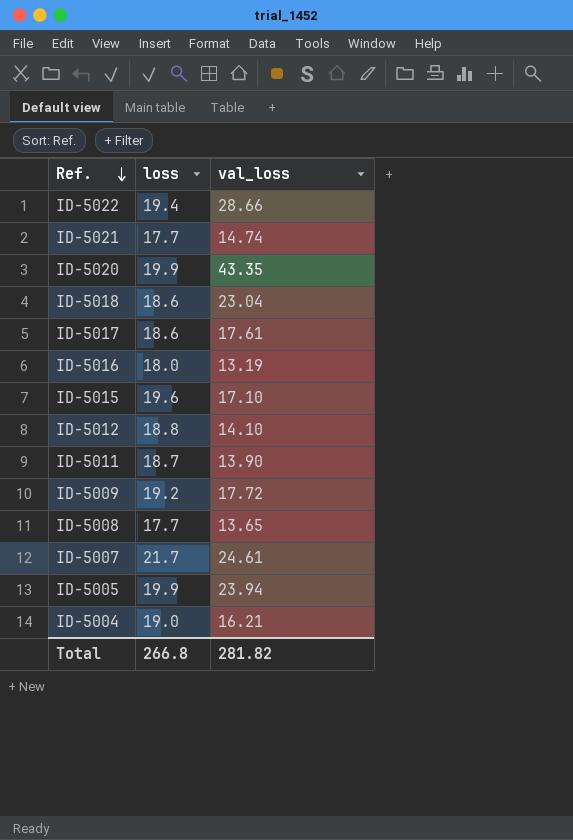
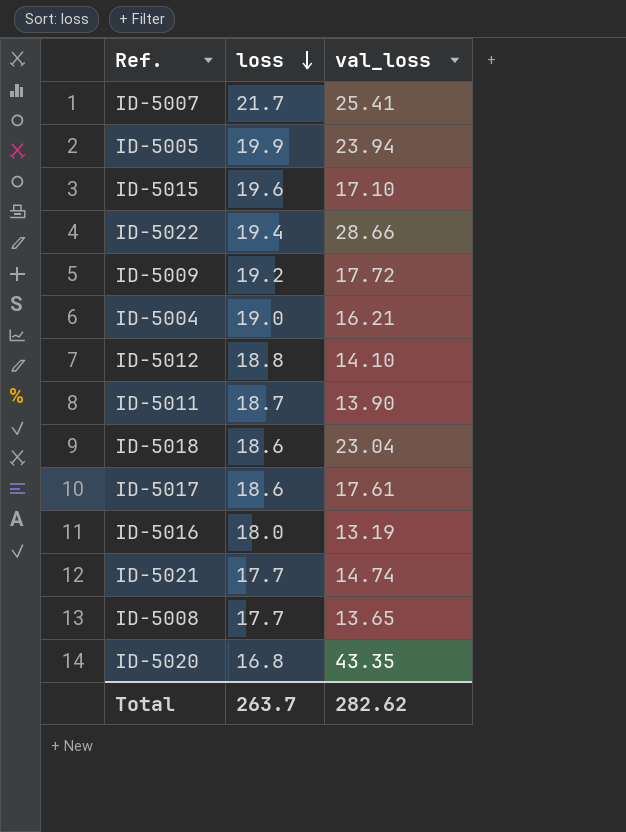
row order: Ref. descending -> loss descending
ID-5007 | val_loss: 24.61 -> 25.41
ID-5020 | loss: 19.9 -> 16.8
Total | loss: 266.8 -> 263.7
Total | val_loss: 281.82 -> 282.62

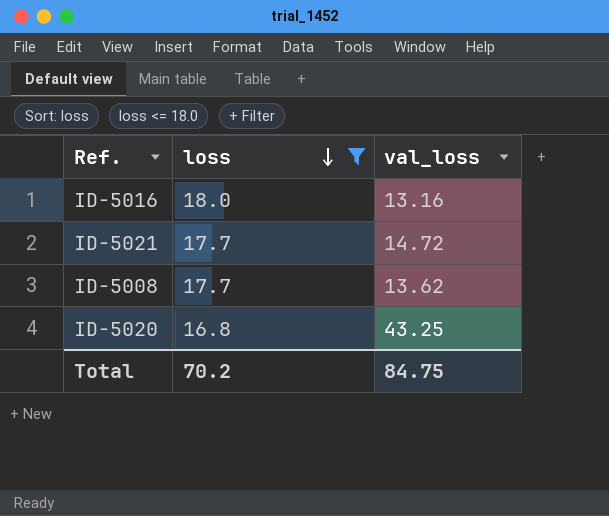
filter: none -> loss <= 18.0
ID-5016 | val_loss: 13.19 -> 13.16
ID-5021 | val_loss: 14.74 -> 14.72
ID-5008 | val_loss: 13.65 -> 13.62
ID-5020 | val_loss: 43.35 -> 43.25
Total | loss: 263.7 -> 70.2
Total | val_loss: 282.62 -> 84.75

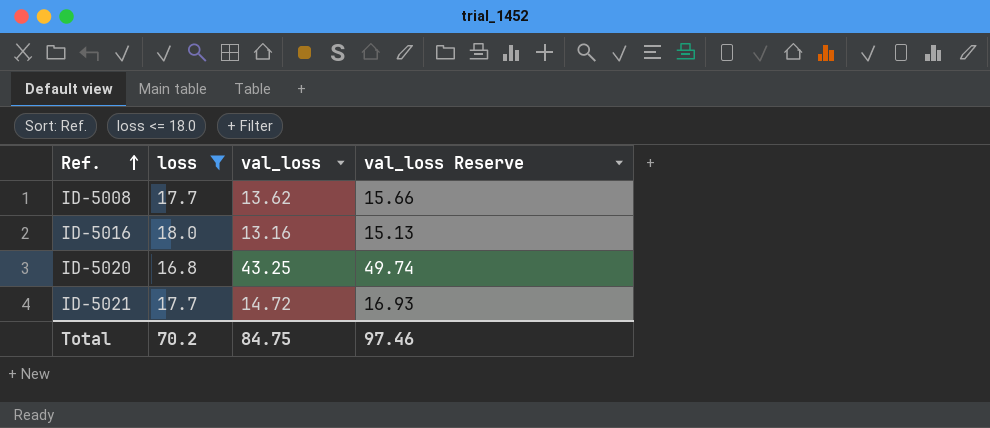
row order: loss descending -> Ref. ascending
column val_loss Reserve | formula: none -> [val_loss] * 1.15

